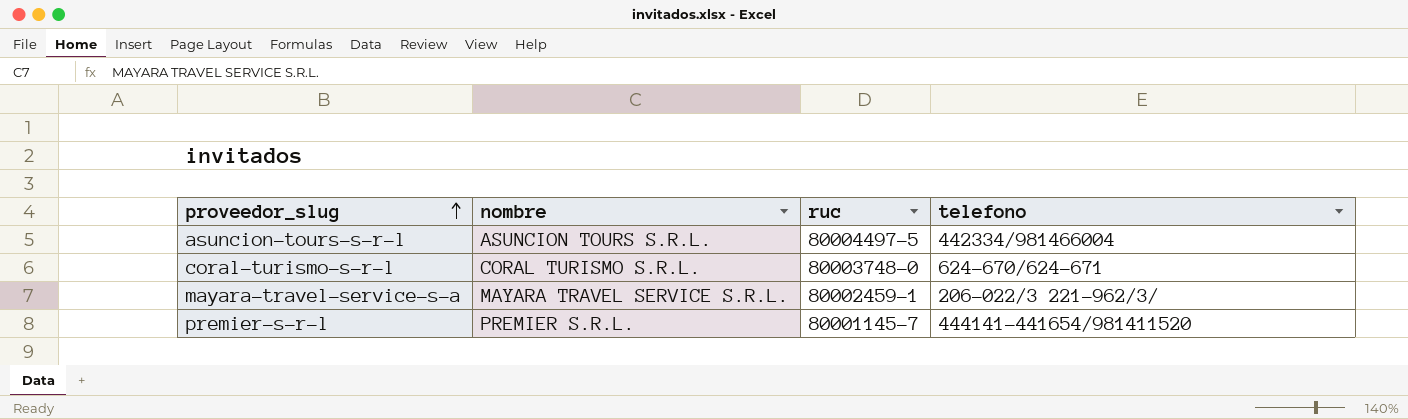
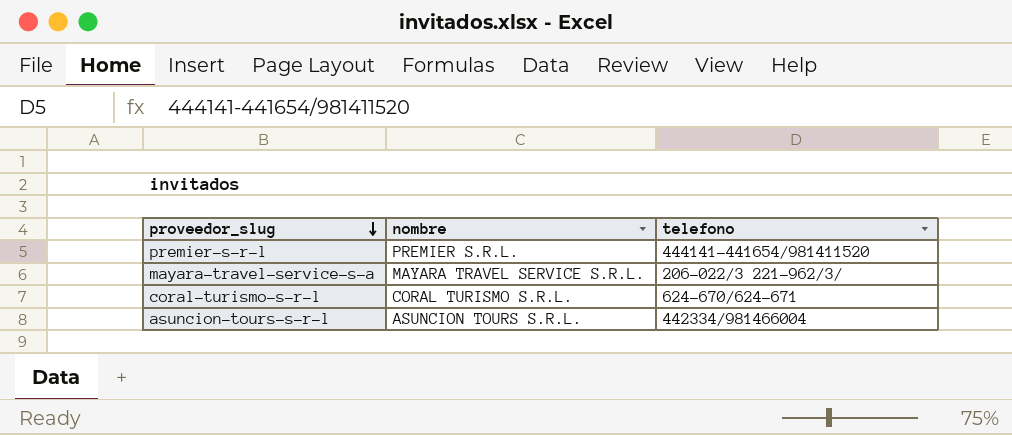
row order: proveedor_slug ascending -> proveedor_slug descending
column ruc | position: 3 -> none

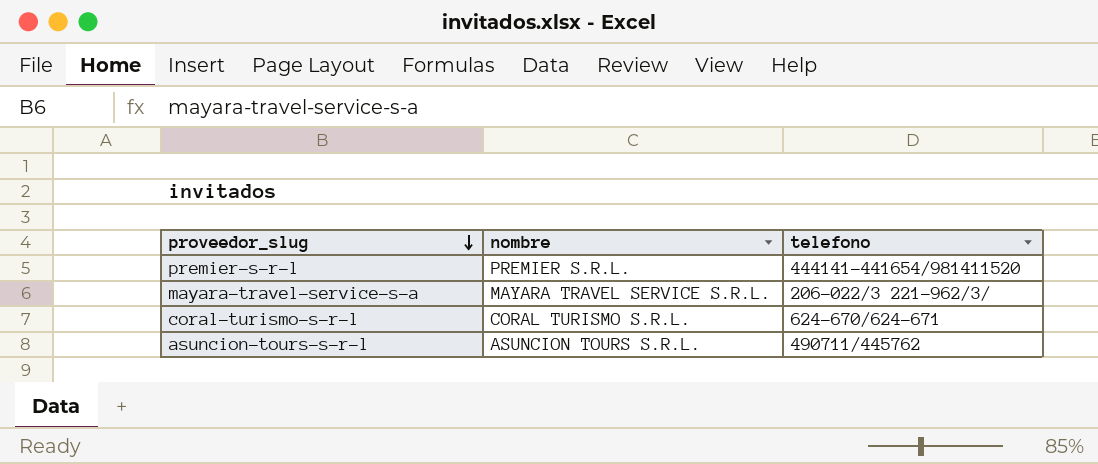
asuncion-tours-s-r-l | telefono: 442334/981466004 -> 490711/445762

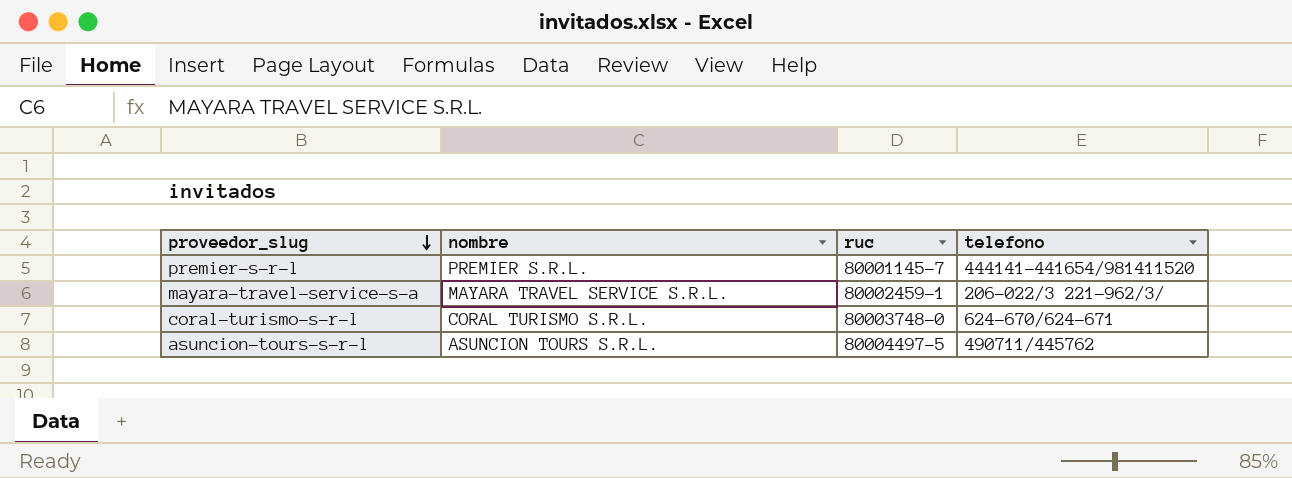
column ruc | position: none -> 3

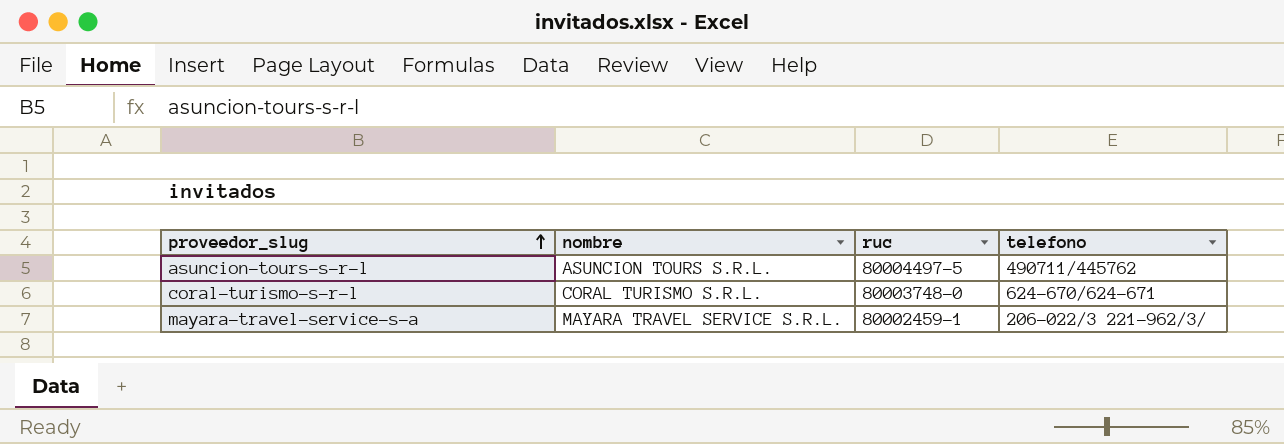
row order: proveedor_slug descending -> proveedor_slug ascending
row premier-s-r-l: PREMIER S.R.L. | 80001145-7 | 444141-441654/981411520 -> none

